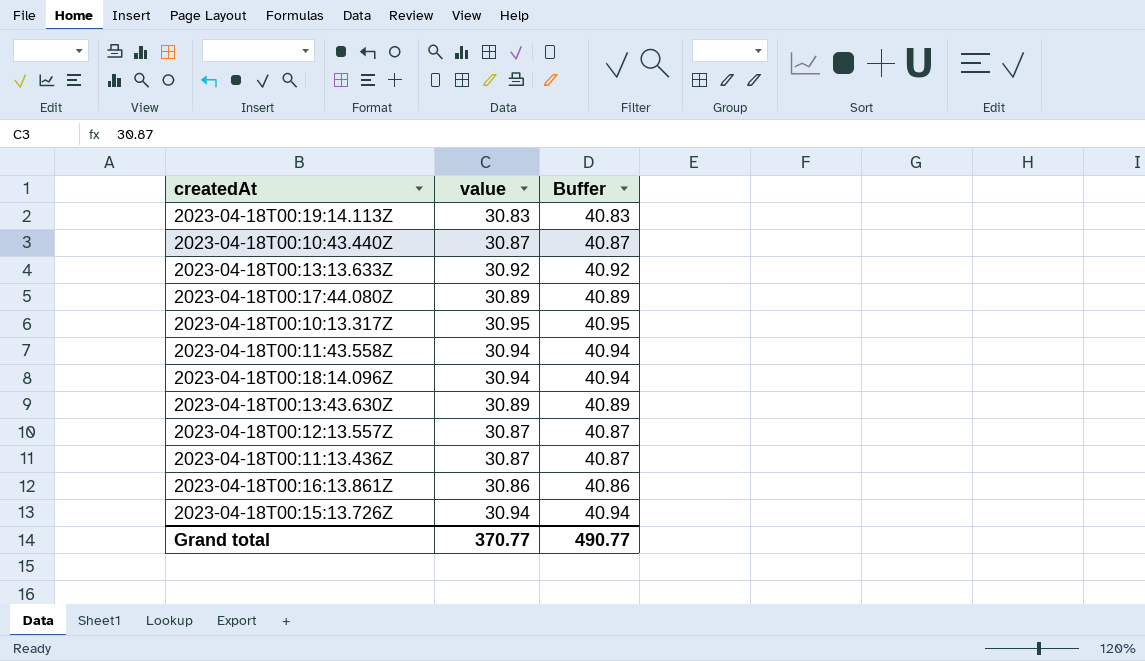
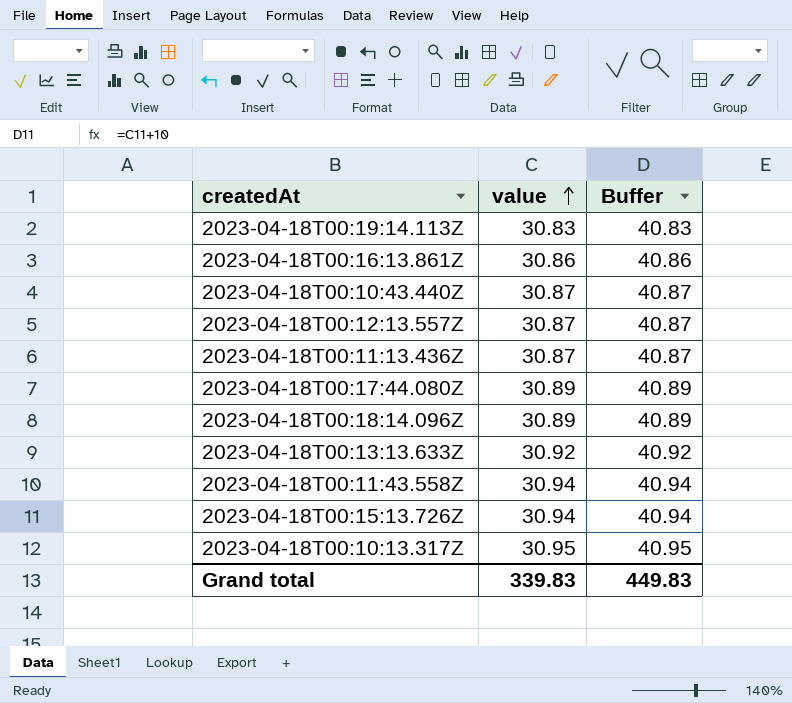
row order: none -> value ascending
row 2023-04-18T00:13:43.630Z: 30.89 | 40.89 -> none
2023-04-18T00:18:14.096Z | value: 30.94 -> 30.89
2023-04-18T00:18:14.096Z | Buffer: 40.94 -> 40.89
Grand total | value: 370.77 -> 339.83
Grand total | Buffer: 490.77 -> 449.83

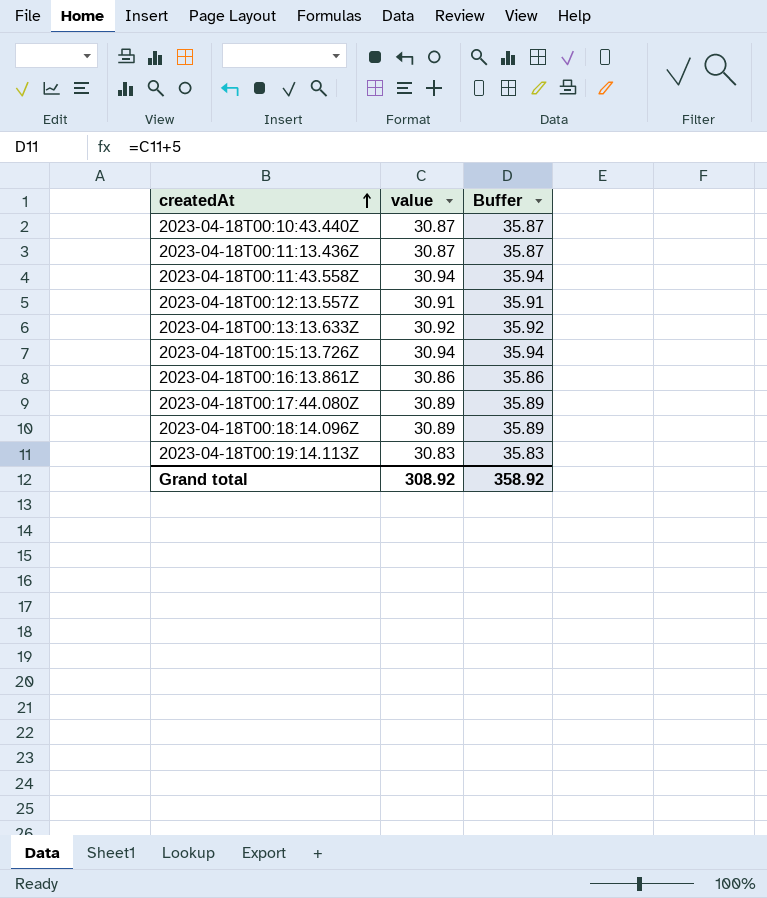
row order: value ascending -> createdAt ascending
column Buffer | formula: [value] + 10 -> [value] + 5
row 2023-04-18T00:10:13.317Z: 30.95 | 40.95 -> none
2023-04-18T00:12:13.557Z | value: 30.87 -> 30.91
Grand total | value: 339.83 -> 308.92
Grand total | Buffer: 449.83 -> 358.92

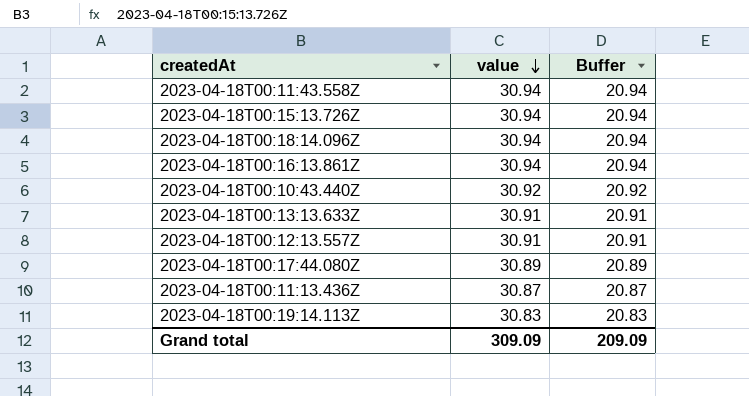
row order: createdAt ascending -> value descending
column Buffer | formula: [value] + 5 -> [value] - 10
2023-04-18T00:18:14.096Z | value: 30.89 -> 30.94
2023-04-18T00:16:13.861Z | value: 30.86 -> 30.94
2023-04-18T00:10:43.440Z | value: 30.87 -> 30.92
2023-04-18T00:13:13.633Z | value: 30.92 -> 30.91
Grand total | value: 308.92 -> 309.09
Grand total | Buffer: 358.92 -> 209.09

